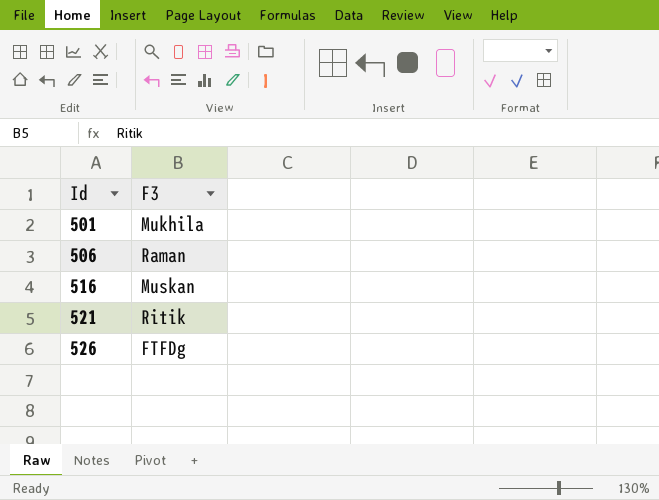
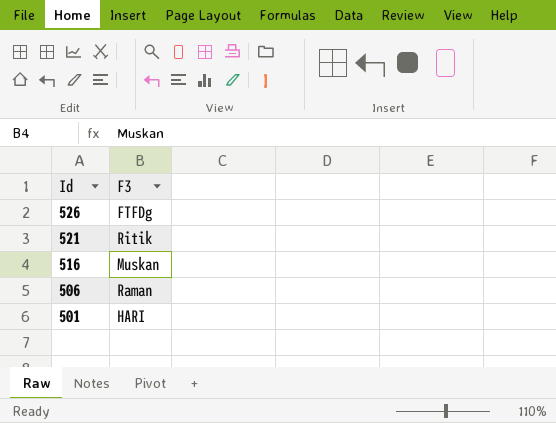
row order: Id ascending -> Id descending
501 | F3: Mukhila -> HARI

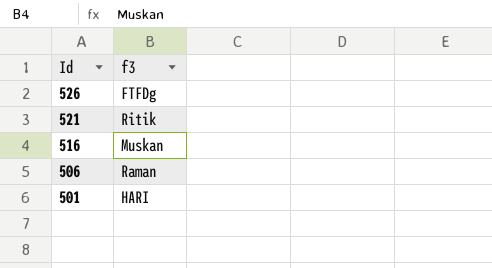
column name: F3 -> f3

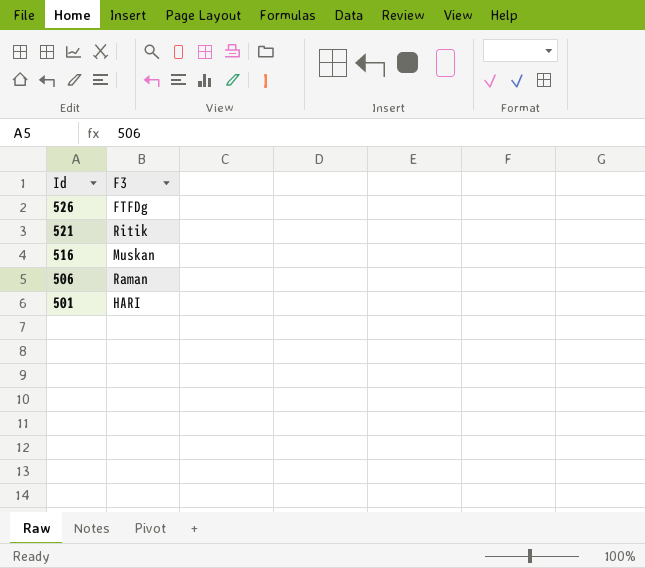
column name: f3 -> F3

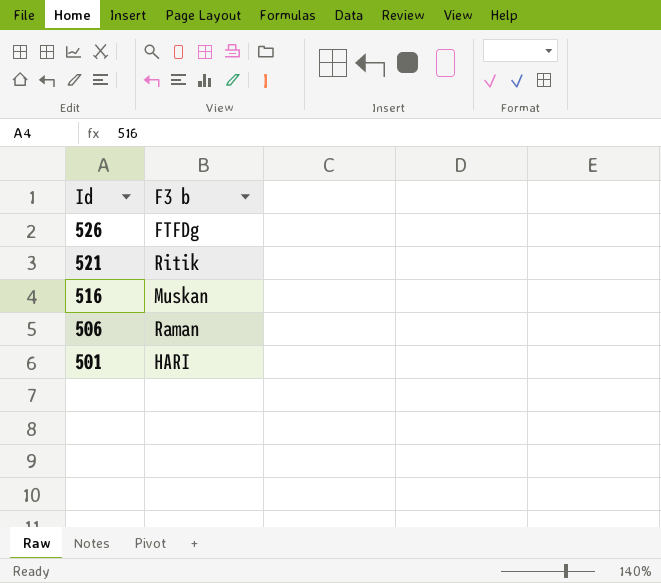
column name: F3 -> F3 b

